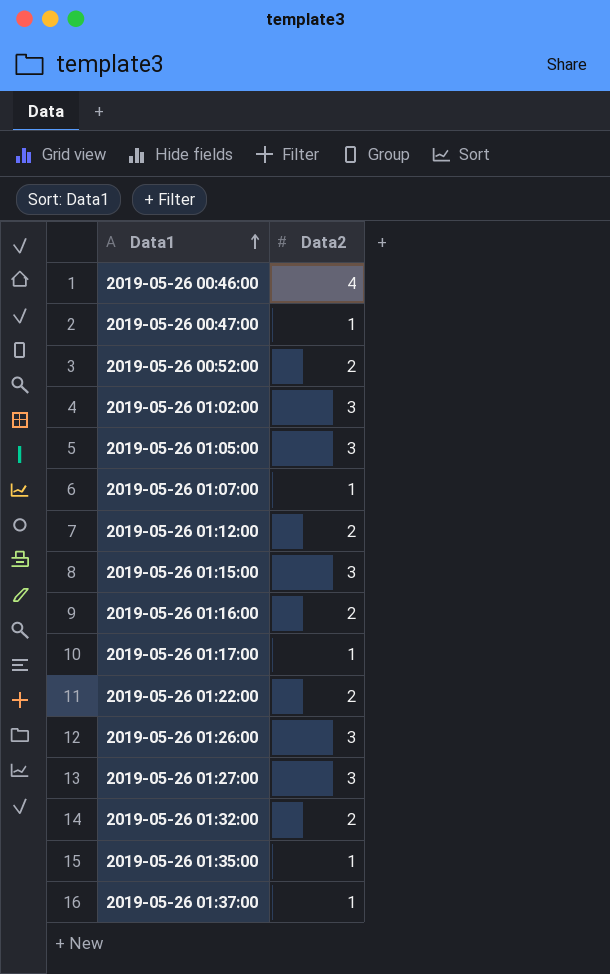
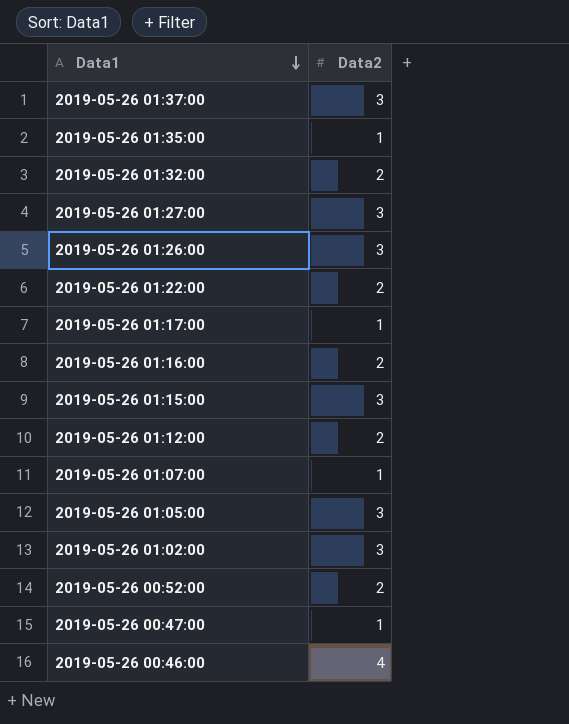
row order: Data1 ascending -> Data1 descending
2019-05-26 01:37:00 | Data2: 1 -> 3

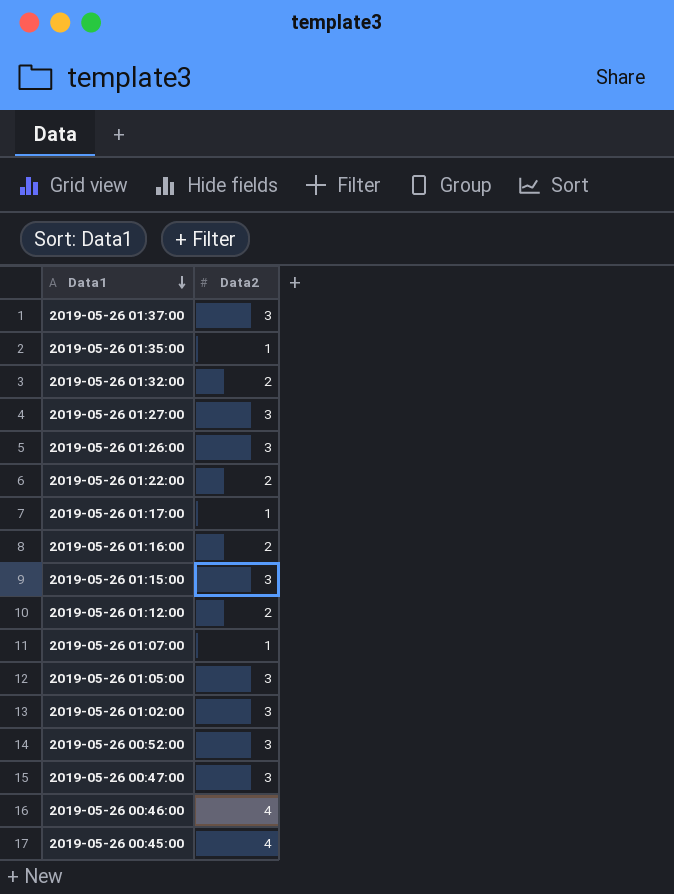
2019-05-26 00:52:00 | Data2: 2 -> 3
2019-05-26 00:47:00 | Data2: 1 -> 3
row 2019-05-26 00:45:00: none -> 4

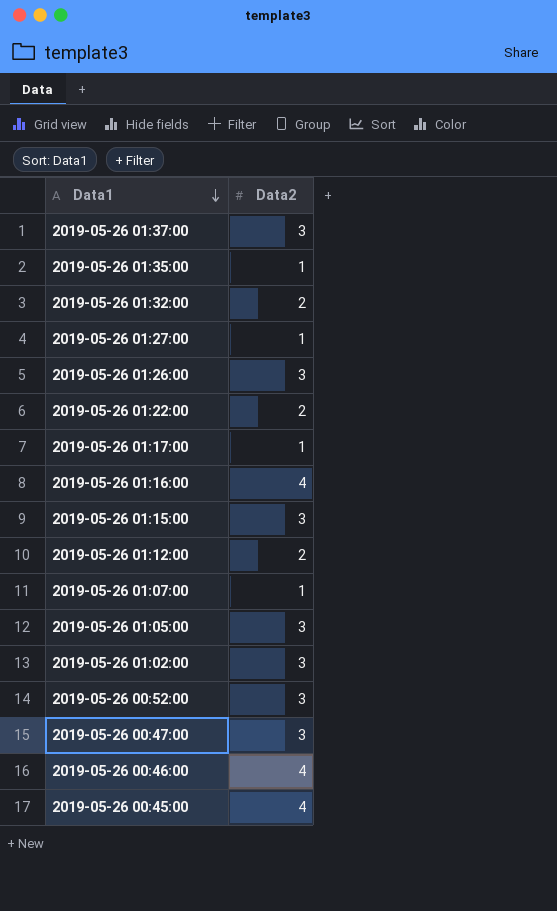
2019-05-26 01:27:00 | Data2: 3 -> 1
2019-05-26 01:16:00 | Data2: 2 -> 4

